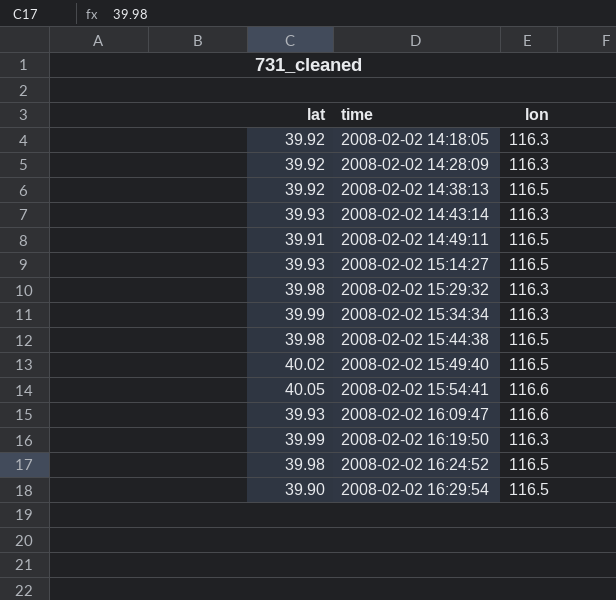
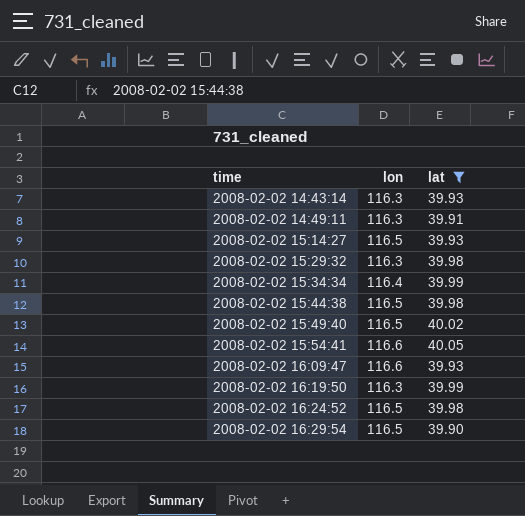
filter: none -> lat != 39.92
column lat | position: 1 -> 3
2008-02-02 14:49:11 | lon: 116.5 -> 116.3
2008-02-02 15:34:34 | lon: 116.3 -> 116.4

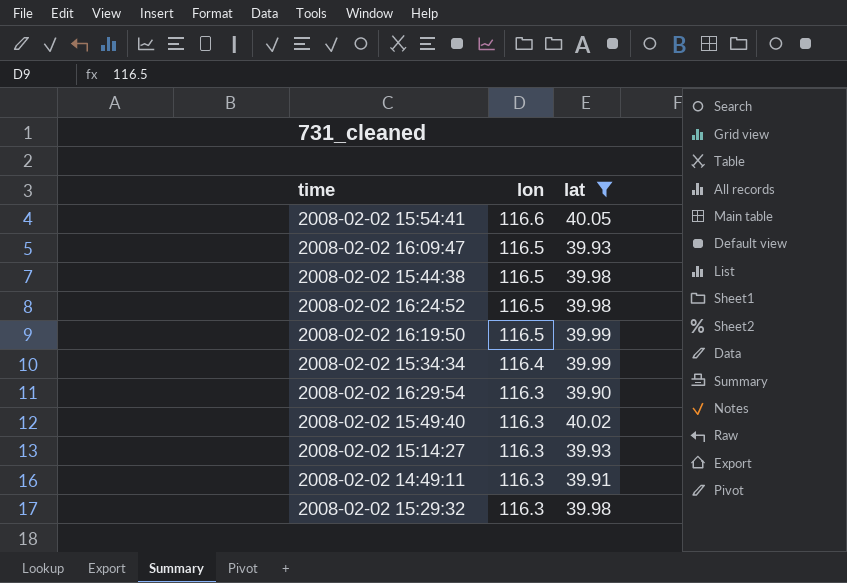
row order: time ascending -> lon descending
row 2008-02-02 14:43:14: 116.3 | 39.93 -> none
2008-02-02 16:09:47 | lon: 116.6 -> 116.5
2008-02-02 16:19:50 | lon: 116.3 -> 116.5
2008-02-02 16:29:54 | lon: 116.5 -> 116.3
2008-02-02 15:49:40 | lon: 116.5 -> 116.3
2008-02-02 15:14:27 | lon: 116.5 -> 116.3

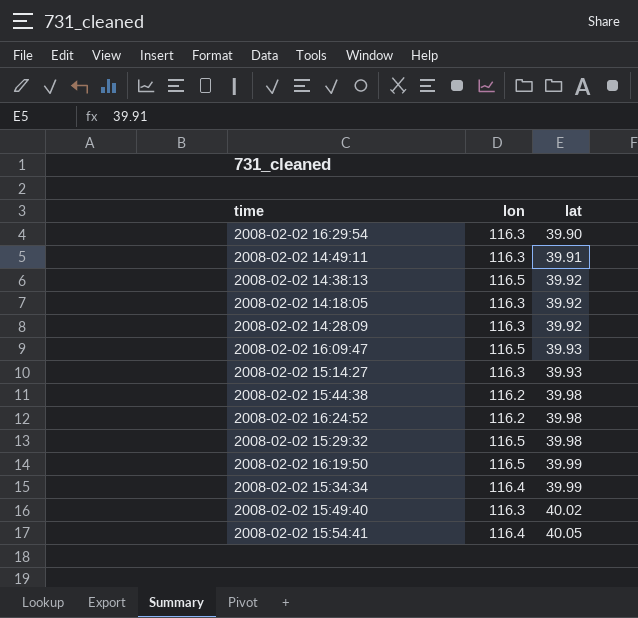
filter: lat != 39.92 -> none
row order: lon descending -> lat ascending
2008-02-02 15:44:38 | lon: 116.5 -> 116.2
2008-02-02 16:24:52 | lon: 116.5 -> 116.2
2008-02-02 15:29:32 | lon: 116.3 -> 116.5
2008-02-02 15:54:41 | lon: 116.6 -> 116.4

